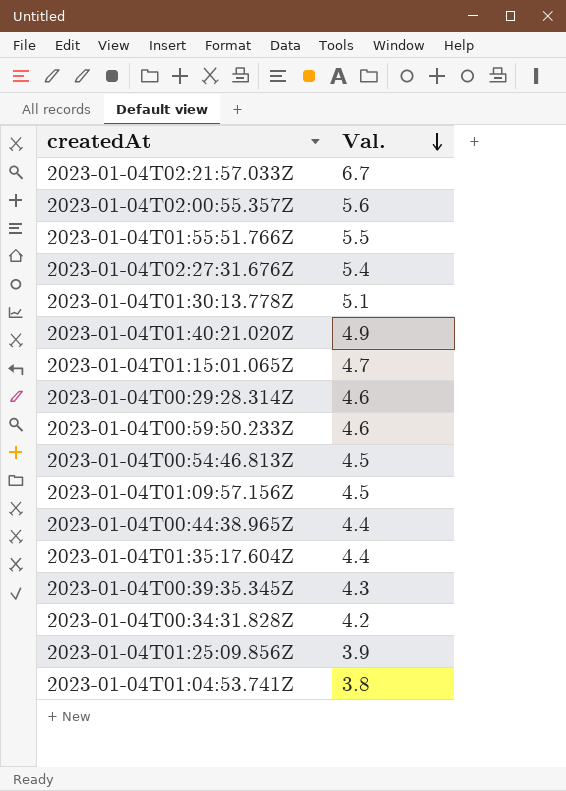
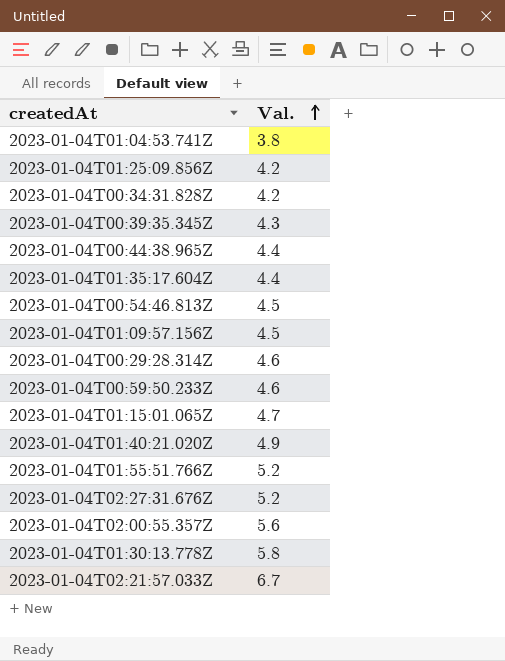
row order: Val. descending -> Val. ascending
2023-01-04T01:25:09.856Z | Val.: 3.9 -> 4.2
2023-01-04T01:55:51.766Z | Val.: 5.5 -> 5.2
2023-01-04T02:27:31.676Z | Val.: 5.4 -> 5.2
2023-01-04T01:30:13.778Z | Val.: 5.1 -> 5.8

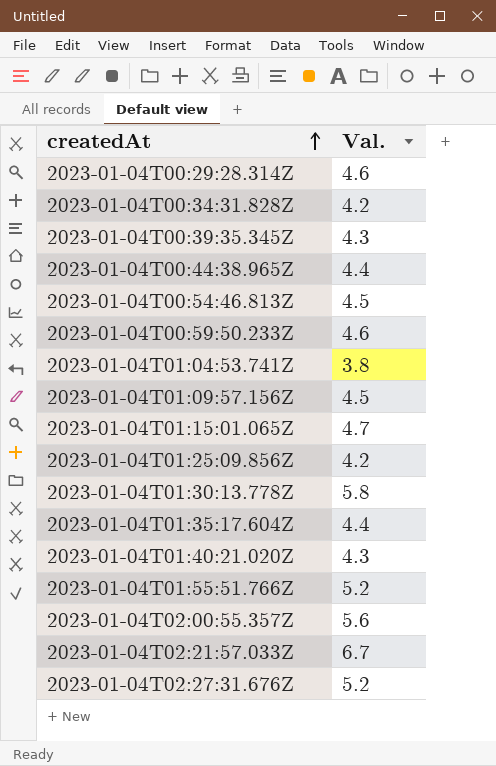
row order: Val. ascending -> createdAt ascending
2023-01-04T01:40:21.020Z | Val.: 4.9 -> 4.3

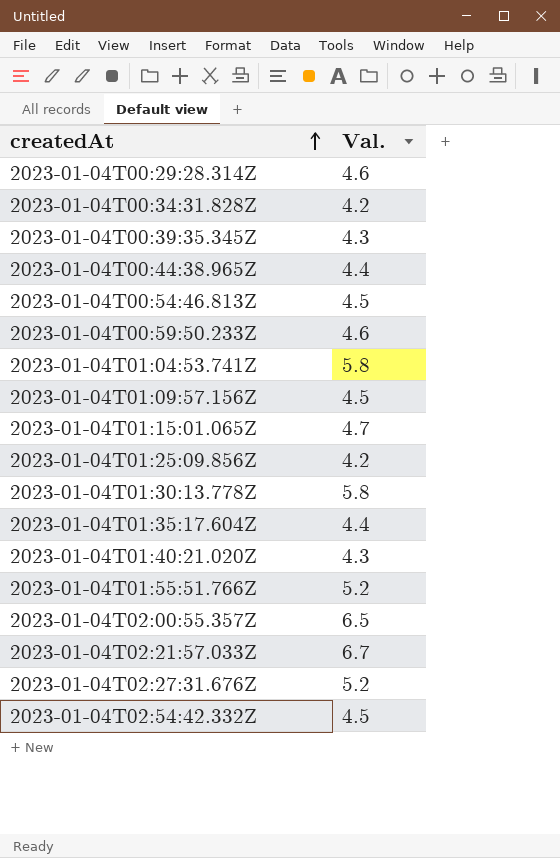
2023-01-04T01:04:53.741Z | Val.: 3.8 -> 5.8
2023-01-04T02:00:55.357Z | Val.: 5.6 -> 6.5
row 2023-01-04T02:54:42.332Z: none -> 4.5

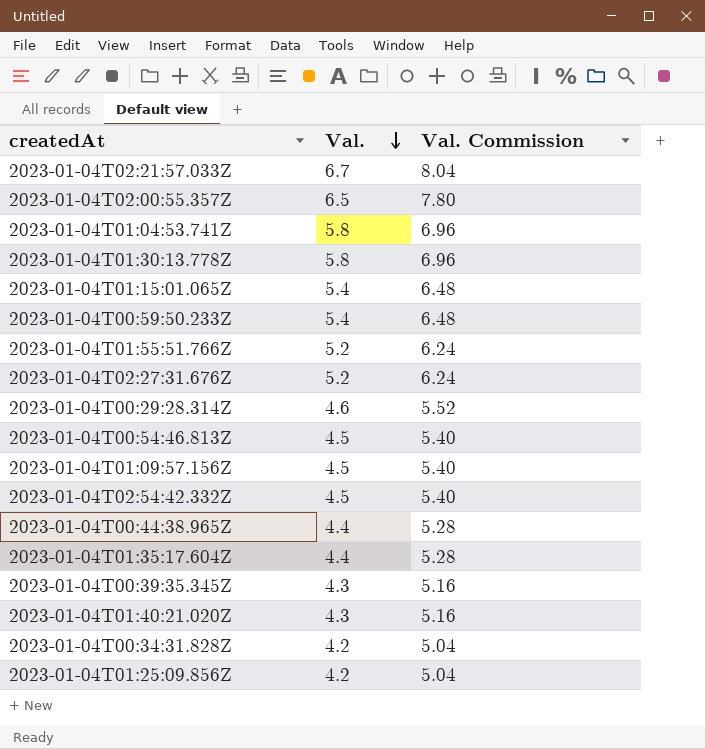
row order: createdAt ascending -> Val. descending
column Val. Commission | formula: none -> [Val.] * 1.2
2023-01-04T01:15:01.065Z | Val.: 4.7 -> 5.4
2023-01-04T00:59:50.233Z | Val.: 4.6 -> 5.4

